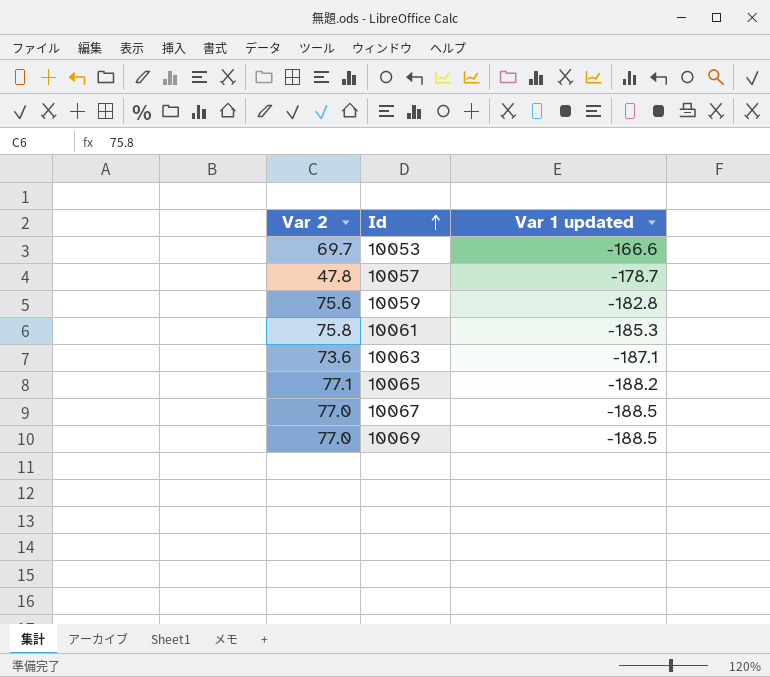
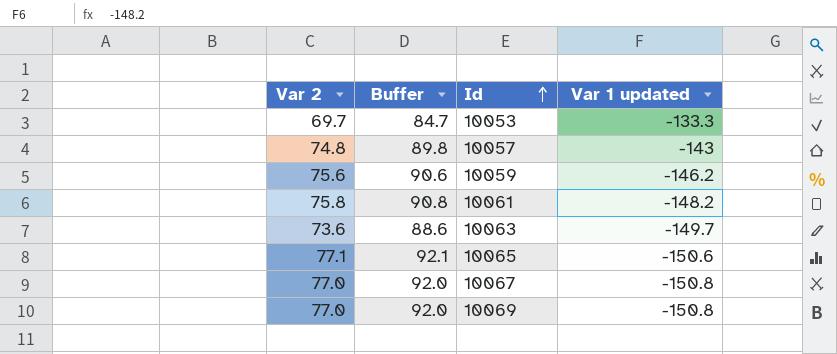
column Buffer | formula: none -> [Var 2] + 15
10053 | Var 1 updated: -166.6 -> -133.3
10057 | Var 2: 47.8 -> 74.8
10057 | Var 1 updated: -178.7 -> -143
10059 | Var 1 updated: -182.8 -> -146.2
10061 | Var 1 updated: -185.3 -> -148.2
10063 | Var 1 updated: -187.1 -> -149.7
10065 | Var 1 updated: -188.2 -> -150.6
10067 | Var 1 updated: -188.5 -> -150.8
10069 | Var 1 updated: -188.5 -> -150.8

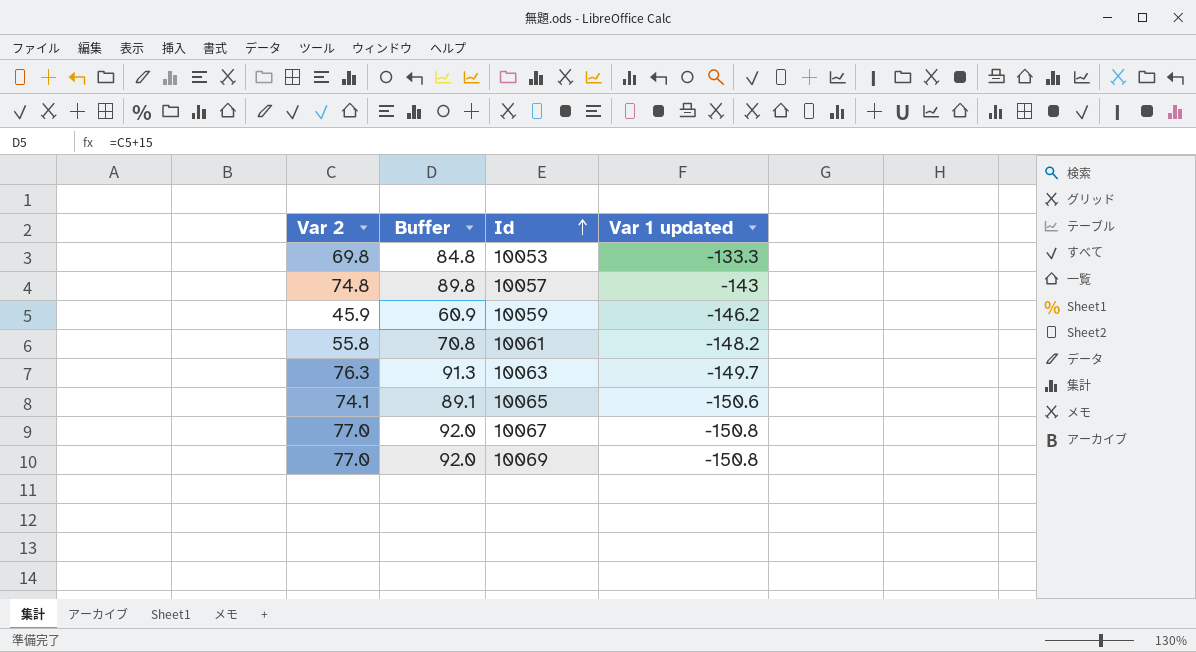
10053 | Var 2: 69.7 -> 69.8
10053 | Buffer: 84.7 -> 84.8
10059 | Var 2: 75.6 -> 45.9
10059 | Buffer: 90.6 -> 60.9
10061 | Var 2: 75.8 -> 55.8
10061 | Buffer: 90.8 -> 70.8
10063 | Var 2: 73.6 -> 76.3
10063 | Buffer: 88.6 -> 91.3
10065 | Var 2: 77.1 -> 74.1
10065 | Buffer: 92.1 -> 89.1

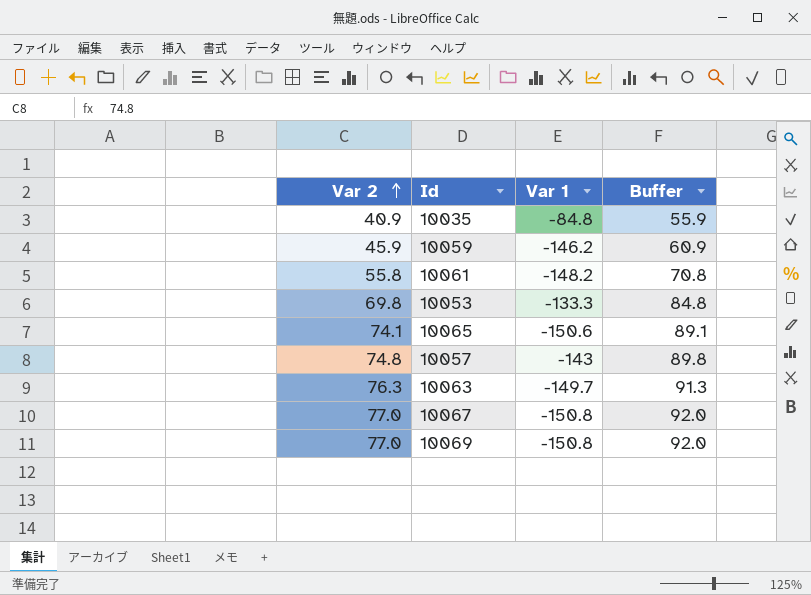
row order: Id ascending -> Var 2 ascending
column name: Var 1 updated -> Var 1
column Buffer | position: 2 -> 4
row 10035: none -> 40.9 | -84.8 | 55.9

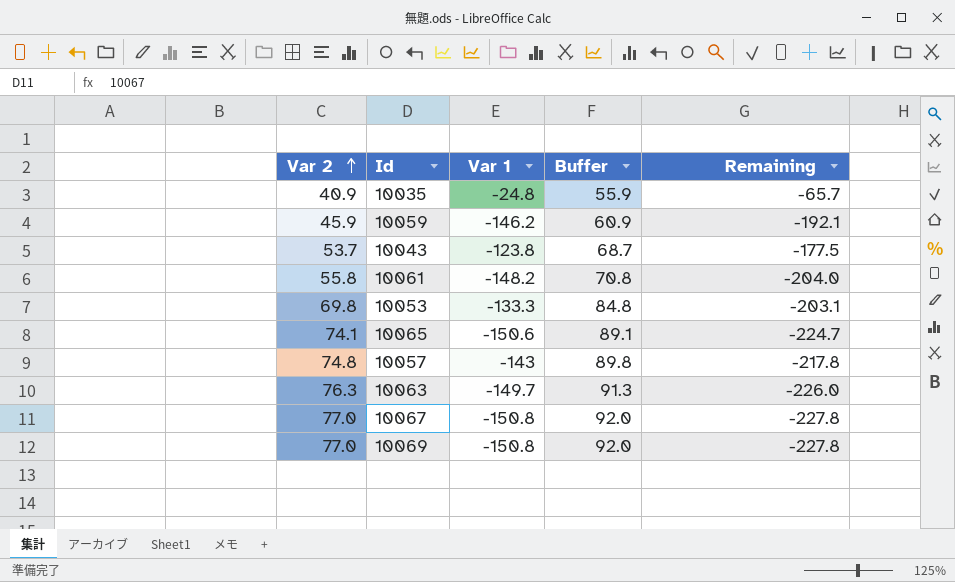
column Remaining | formula: none -> [Var 1] - [Var 2]
10035 | Var 1: -84.8 -> -24.8
row 10043: none -> 53.7 | -123.8 | 68.7 | -177.5

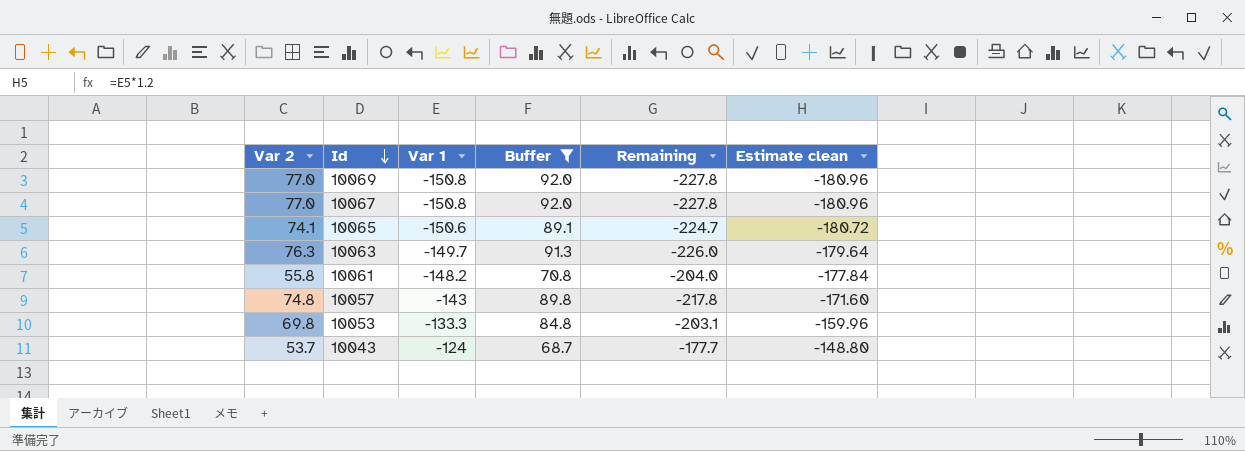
filter: none -> Buffer >= 68.7
row order: Var 2 ascending -> Id descending
column Estimate clean | formula: none -> [Var 1] * 1.2
10043 | Var 1: -123.8 -> -124
10043 | Remaining: -177.5 -> -177.7

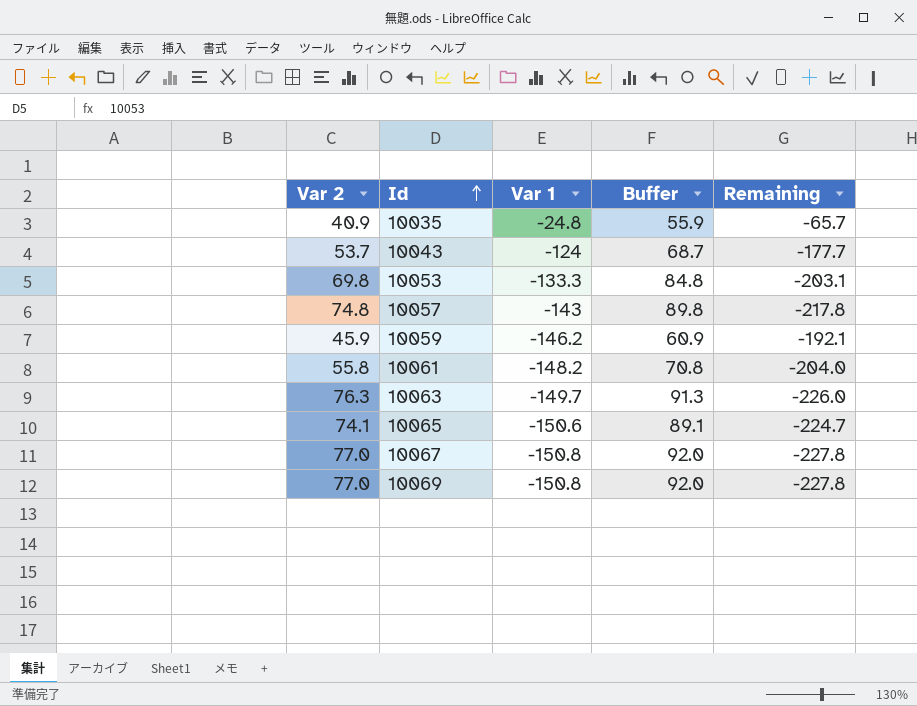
filter: Buffer >= 68.7 -> none
row order: Id descending -> Id ascending
column Estimate clean | formula: [Var 1] * 1.2 -> none

